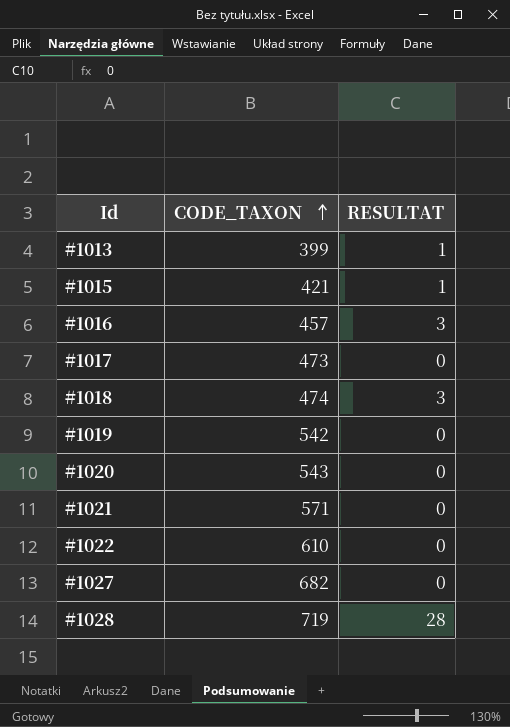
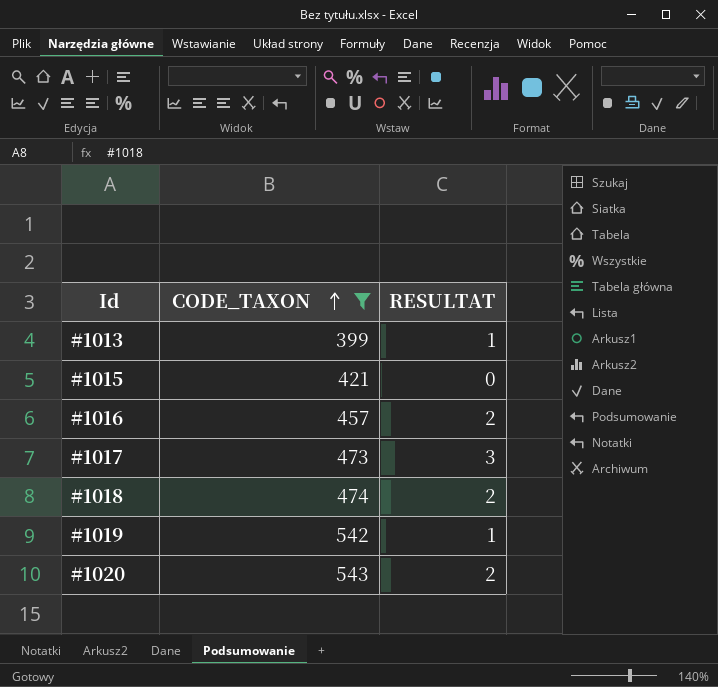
filter: none -> CODE_TAXON <= 543
#1015 | RESULTAT: 1 -> 0
#1016 | RESULTAT: 3 -> 2
#1017 | RESULTAT: 0 -> 3
#1018 | RESULTAT: 3 -> 2
#1019 | RESULTAT: 0 -> 1
#1020 | RESULTAT: 0 -> 2

